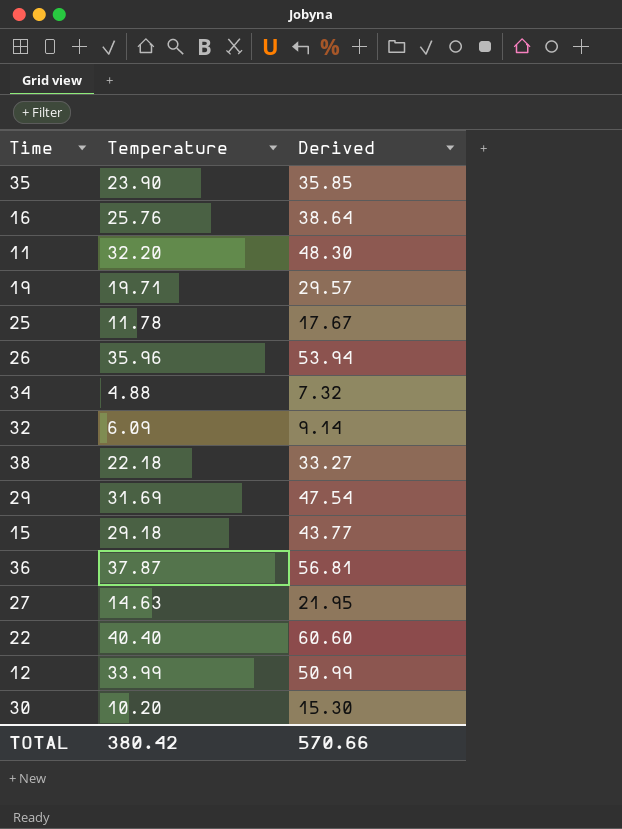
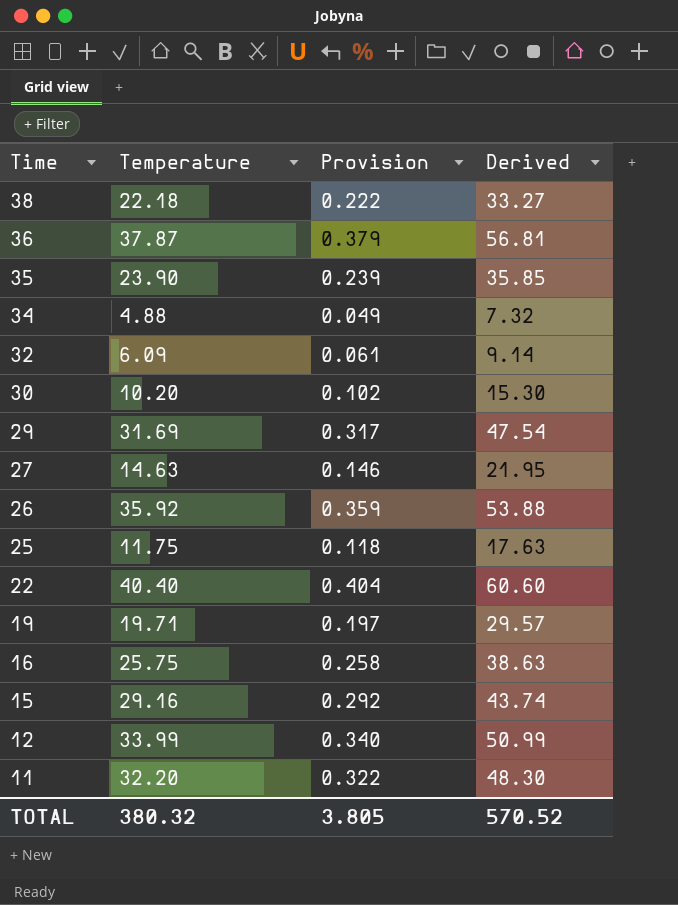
row order: none -> Time descending
column Provision | formula: none -> [Temperature] * 0.01
26 | Temperature: 35.96 -> 35.92
26 | Derived: 53.94 -> 53.88
25 | Temperature: 11.78 -> 11.75
25 | Derived: 17.67 -> 17.63
16 | Temperature: 25.76 -> 25.75
16 | Derived: 38.64 -> 38.63
15 | Temperature: 29.18 -> 29.16
15 | Derived: 43.77 -> 43.74
TOTAL | Temperature: 380.42 -> 380.32
TOTAL | Derived: 570.66 -> 570.52

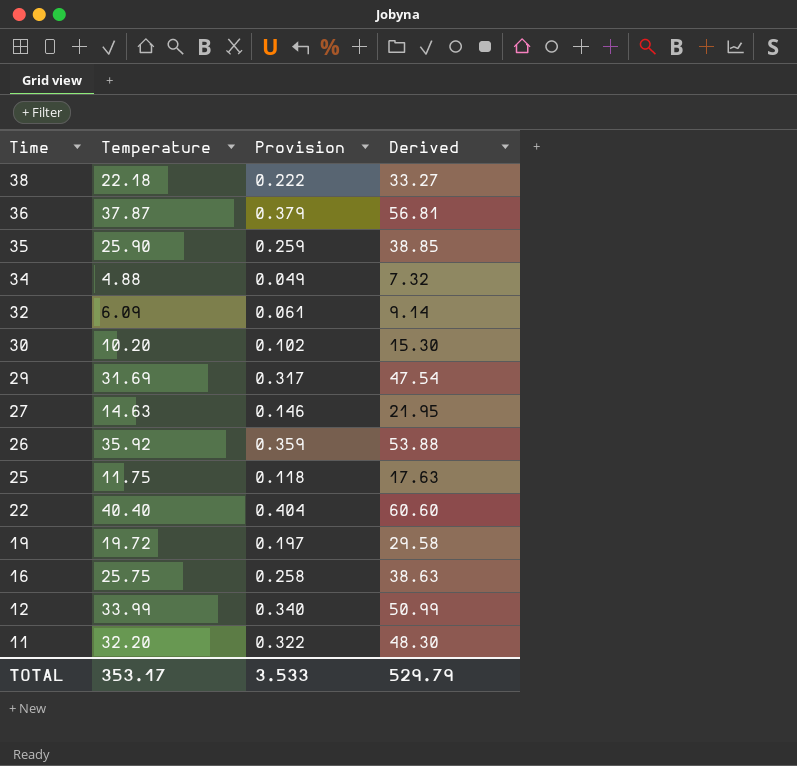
row 15: 29.16 | 0.292 | 43.74 -> none
35 | Temperature: 23.90 -> 25.90
35 | Provision: 0.239 -> 0.259
35 | Derived: 35.85 -> 38.85
19 | Temperature: 19.71 -> 19.72
19 | Derived: 29.57 -> 29.58
TOTAL | Temperature: 380.32 -> 353.17
TOTAL | Provision: 3.805 -> 3.533
TOTAL | Derived: 570.52 -> 529.79

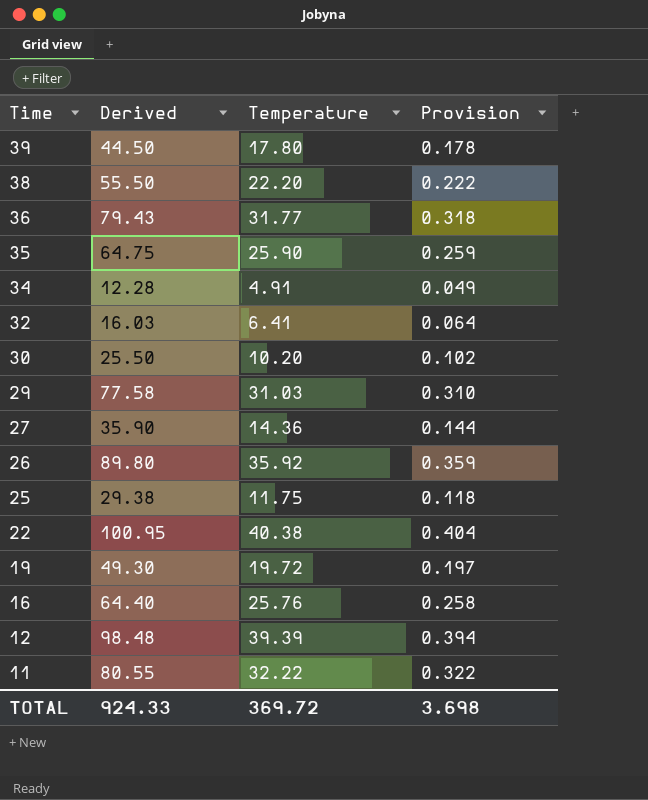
column Derived | formula: [Temperature] * 1.5 -> [Temperature] * 2.5
column Derived | position: 4 -> 2
row 39: none -> 44.50 | 17.80 | 0.178
38 | Temperature: 22.18 -> 22.20
36 | Temperature: 37.87 -> 31.77
36 | Provision: 0.379 -> 0.318
34 | Temperature: 4.88 -> 4.91
32 | Temperature: 6.09 -> 6.41
32 | Provision: 0.061 -> 0.064
29 | Temperature: 31.69 -> 31.03
29 | Provision: 0.317 -> 0.310
27 | Temperature: 14.63 -> 14.36
27 | Provision: 0.146 -> 0.144
22 | Temperature: 40.40 -> 40.38
16 | Temperature: 25.75 -> 25.76
12 | Temperature: 33.99 -> 39.39
12 | Provision: 0.340 -> 0.394
11 | Temperature: 32.20 -> 32.22
TOTAL | Derived: 529.79 -> 924.33
TOTAL | Temperature: 353.17 -> 369.72
TOTAL | Provision: 3.533 -> 3.698

